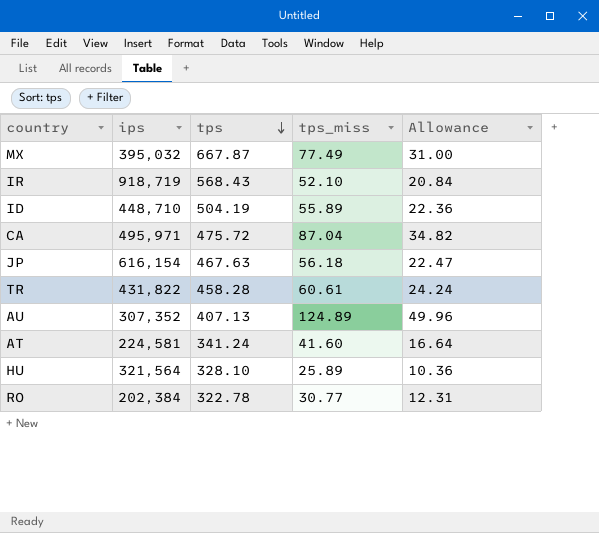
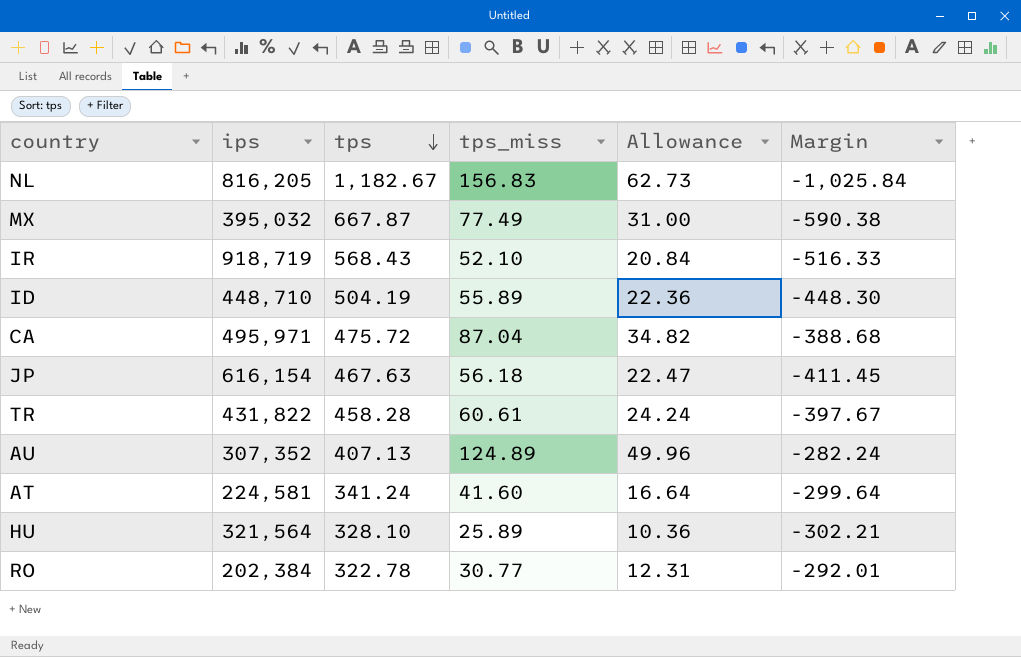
column Margin | formula: none -> [tps_miss] - [tps]
row NL: none -> 816,205 | 1,182.67 | 156.83 | 62.73 | -1,025.84

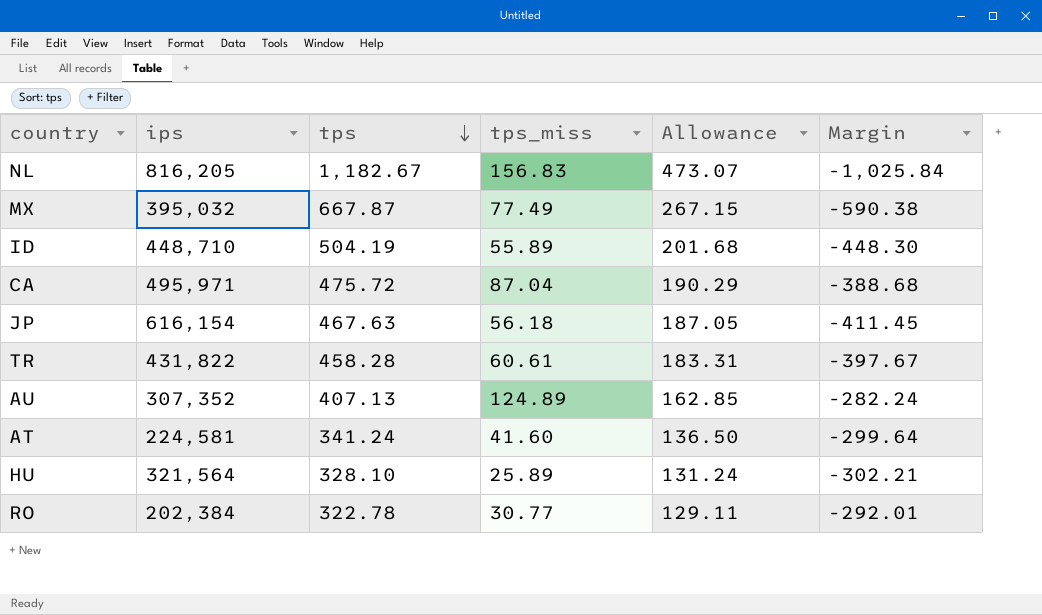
column Allowance | formula: [tps_miss] * 0.4 -> [tps] * 0.4
row IR: 918,719 | 568.43 | 52.10 | 20.84 | -516.33 -> none

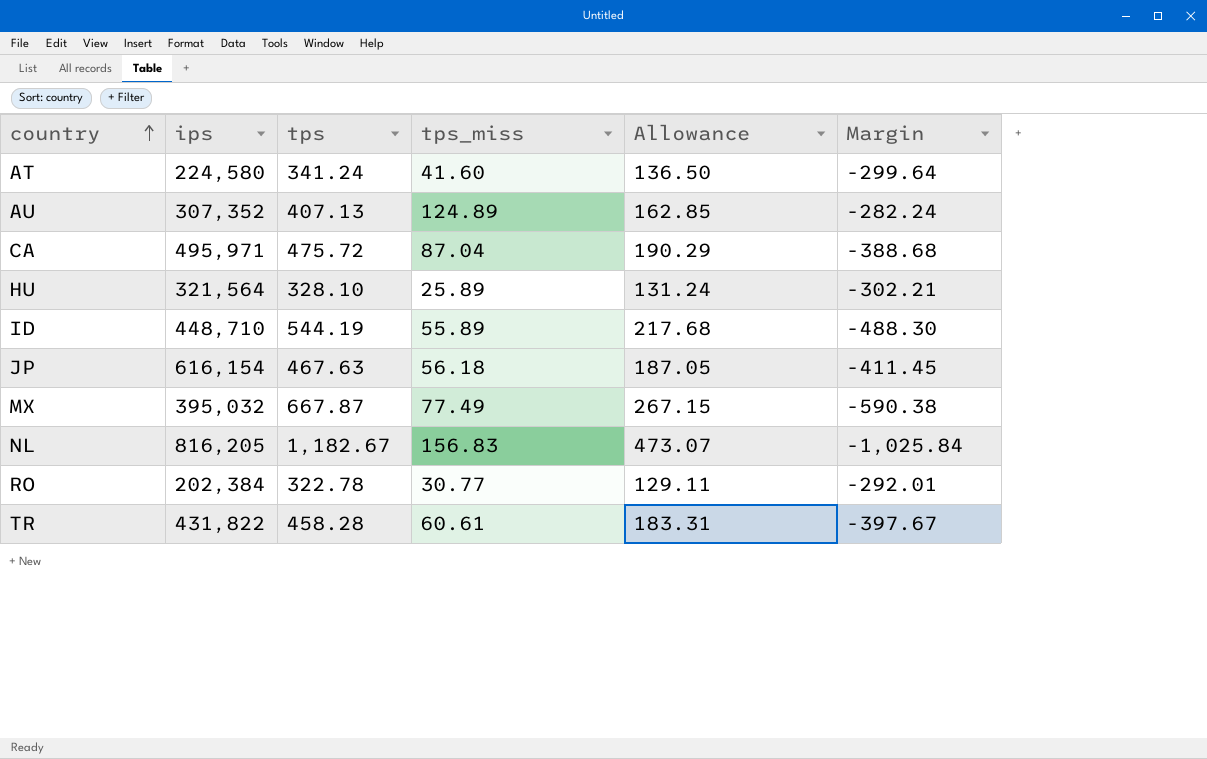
row order: tps descending -> country ascending
AT | ips: 224,581 -> 224,580
ID | tps: 504.19 -> 544.19
ID | Allowance: 201.68 -> 217.68
ID | Margin: -448.30 -> -488.30

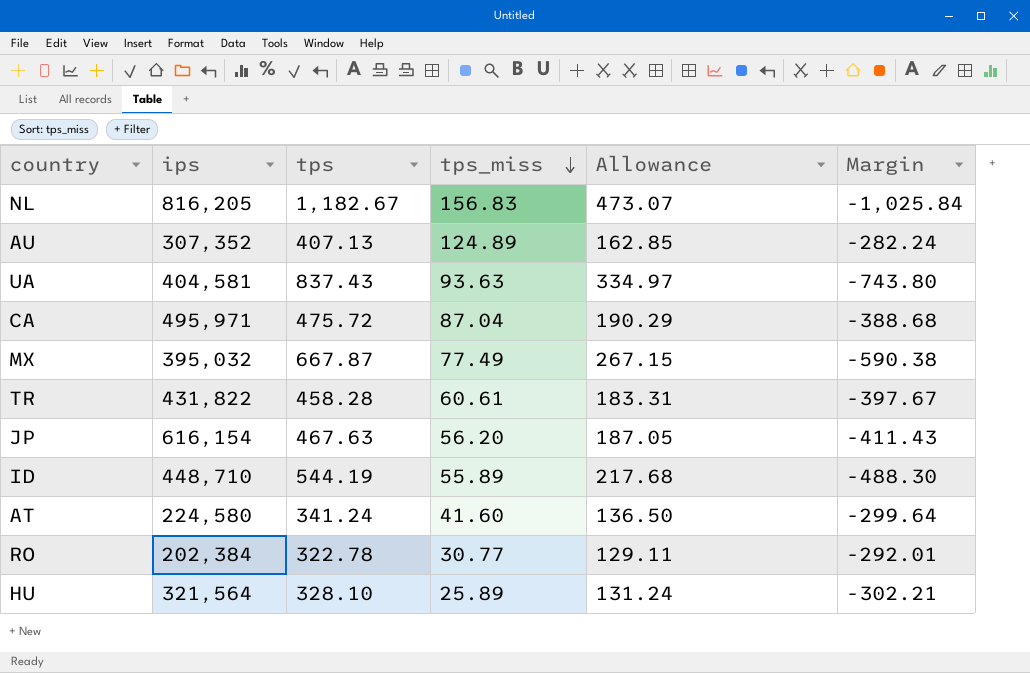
row order: country ascending -> tps_miss descending
row UA: none -> 404,581 | 837.43 | 93.63 | 334.97 | -743.80
JP | tps_miss: 56.18 -> 56.20
JP | Margin: -411.45 -> -411.43

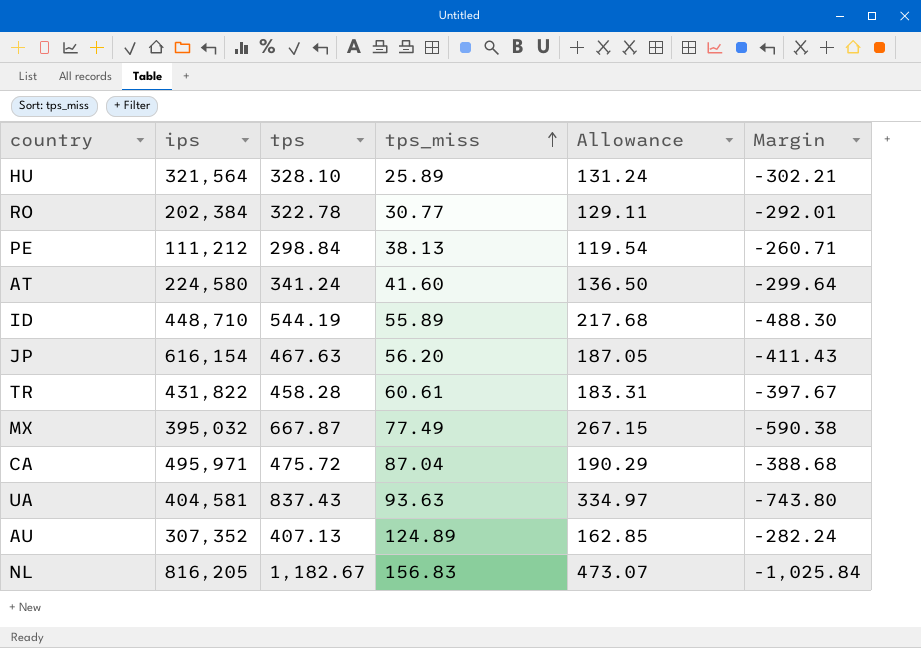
row order: tps_miss descending -> tps_miss ascending
row PE: none -> 111,212 | 298.84 | 38.13 | 119.54 | -260.71

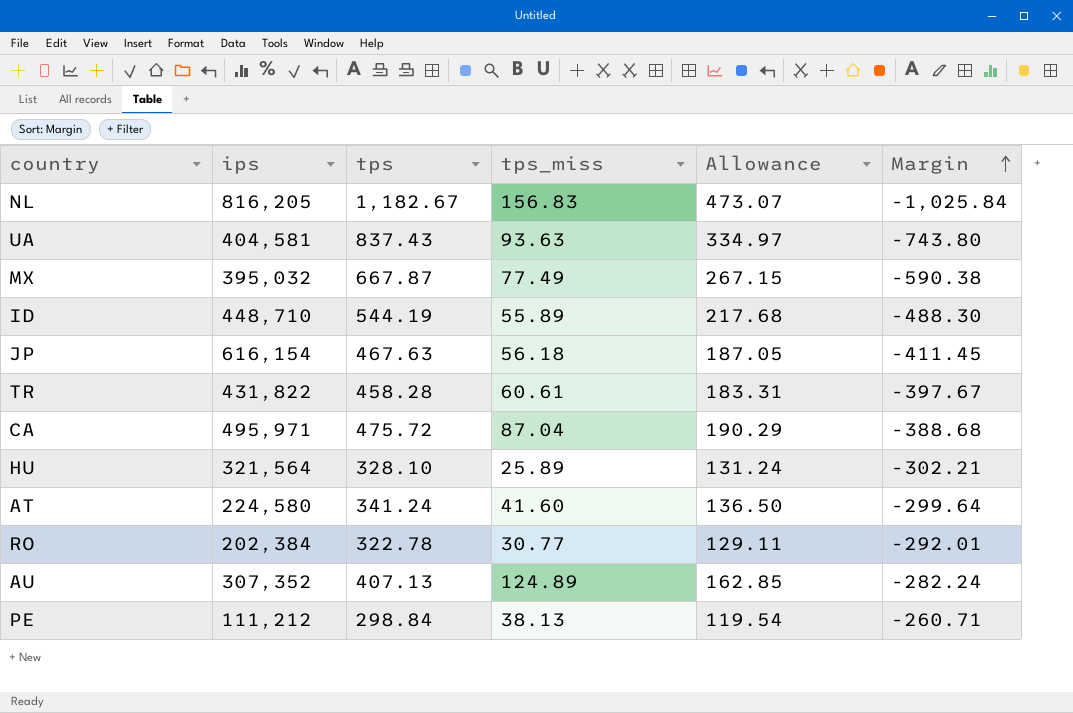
row order: tps_miss ascending -> Margin ascending
JP | tps_miss: 56.20 -> 56.18
JP | Margin: -411.43 -> -411.45

